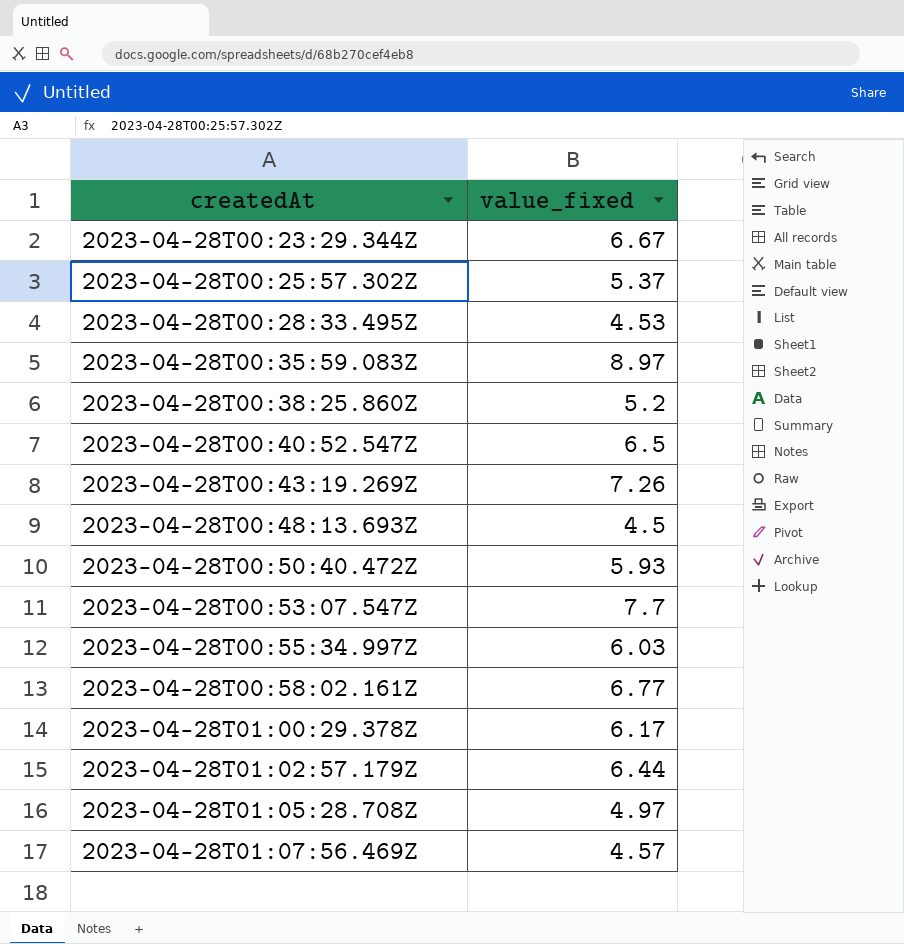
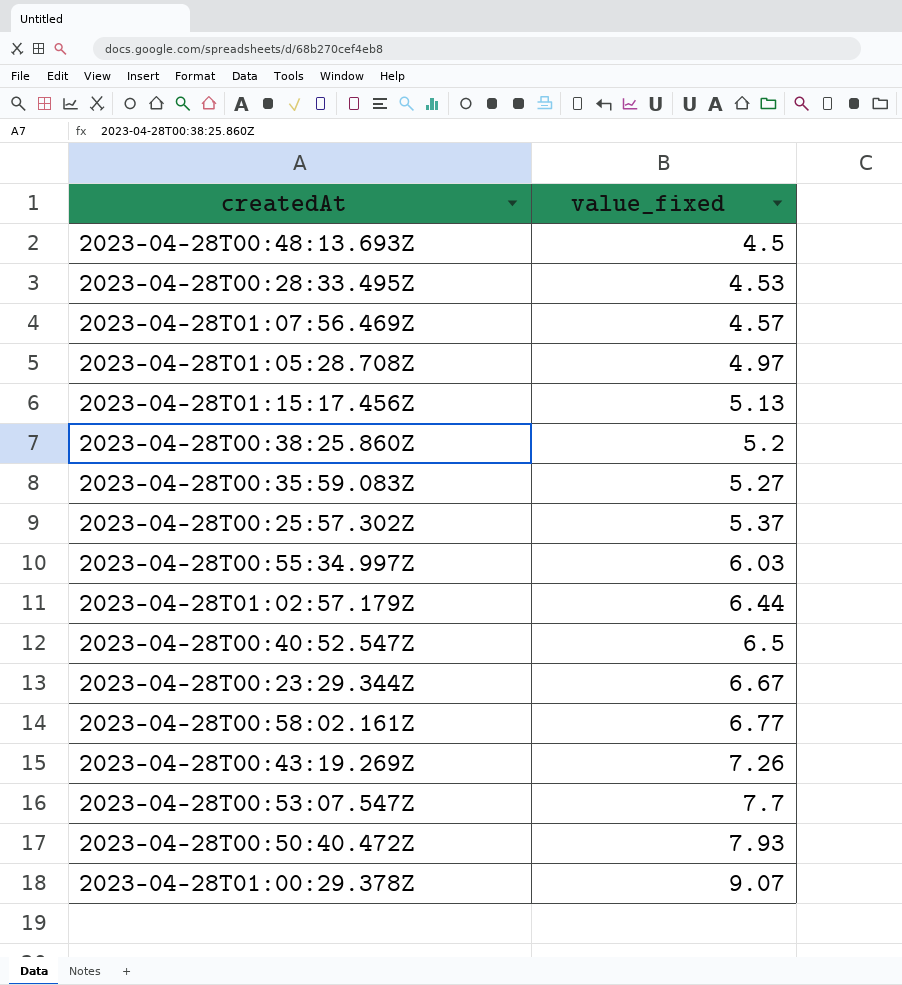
row order: createdAt ascending -> value_fixed ascending
row 2023-04-28T01:15:17.456Z: none -> 5.13
2023-04-28T00:35:59.083Z | value_fixed: 8.97 -> 5.27
2023-04-28T00:50:40.472Z | value_fixed: 5.93 -> 7.93
2023-04-28T01:00:29.378Z | value_fixed: 6.17 -> 9.07

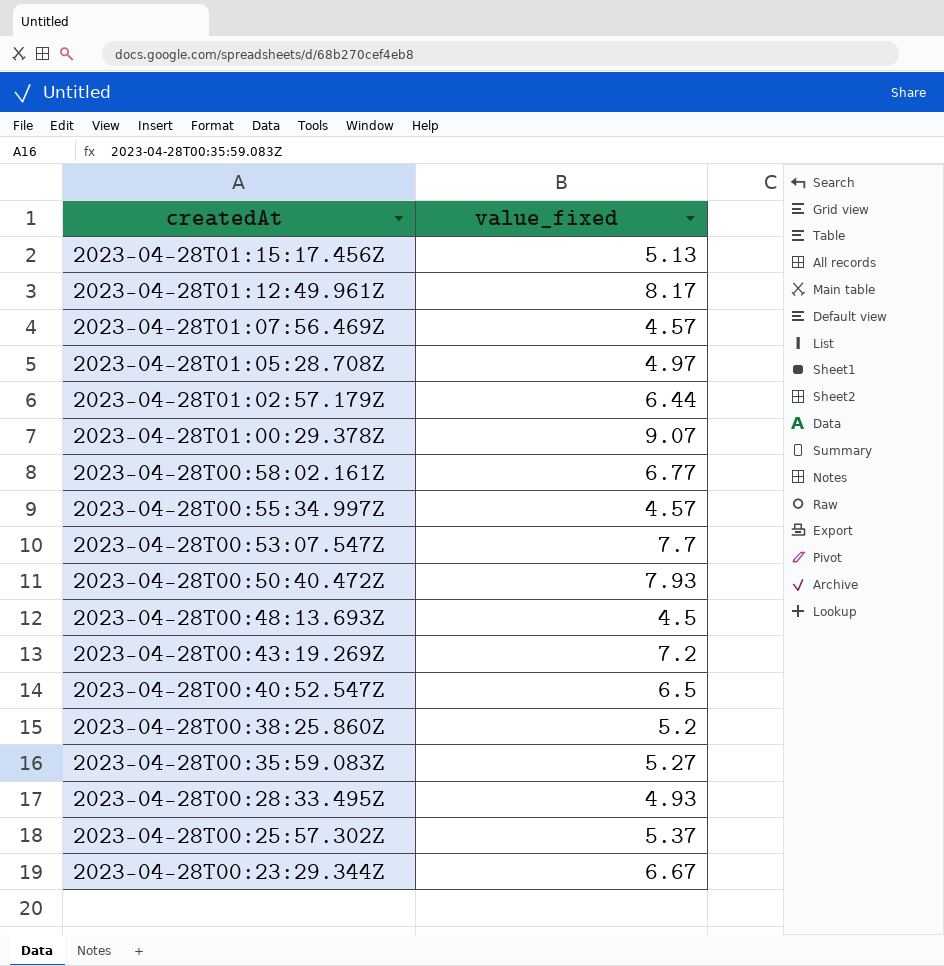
row order: value_fixed ascending -> createdAt descending
row 2023-04-28T01:12:49.961Z: none -> 8.17
2023-04-28T00:55:34.997Z | value_fixed: 6.03 -> 4.57
2023-04-28T00:43:19.269Z | value_fixed: 7.26 -> 7.2
2023-04-28T00:28:33.495Z | value_fixed: 4.53 -> 4.93

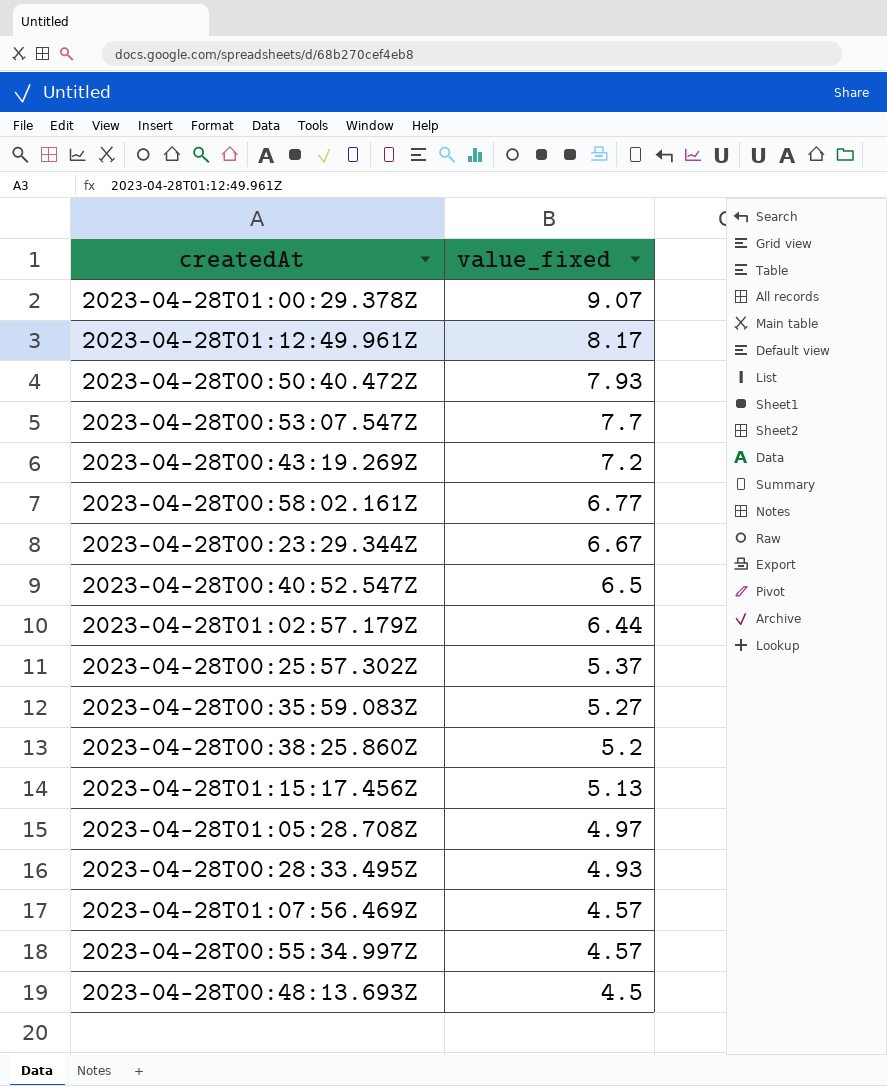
row order: createdAt descending -> value_fixed descending

